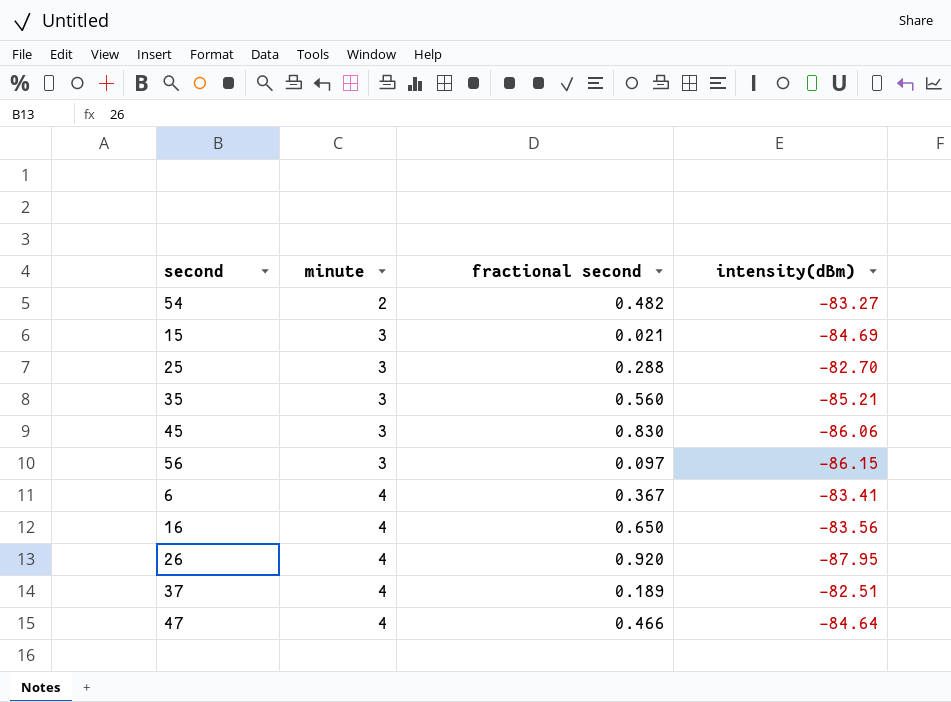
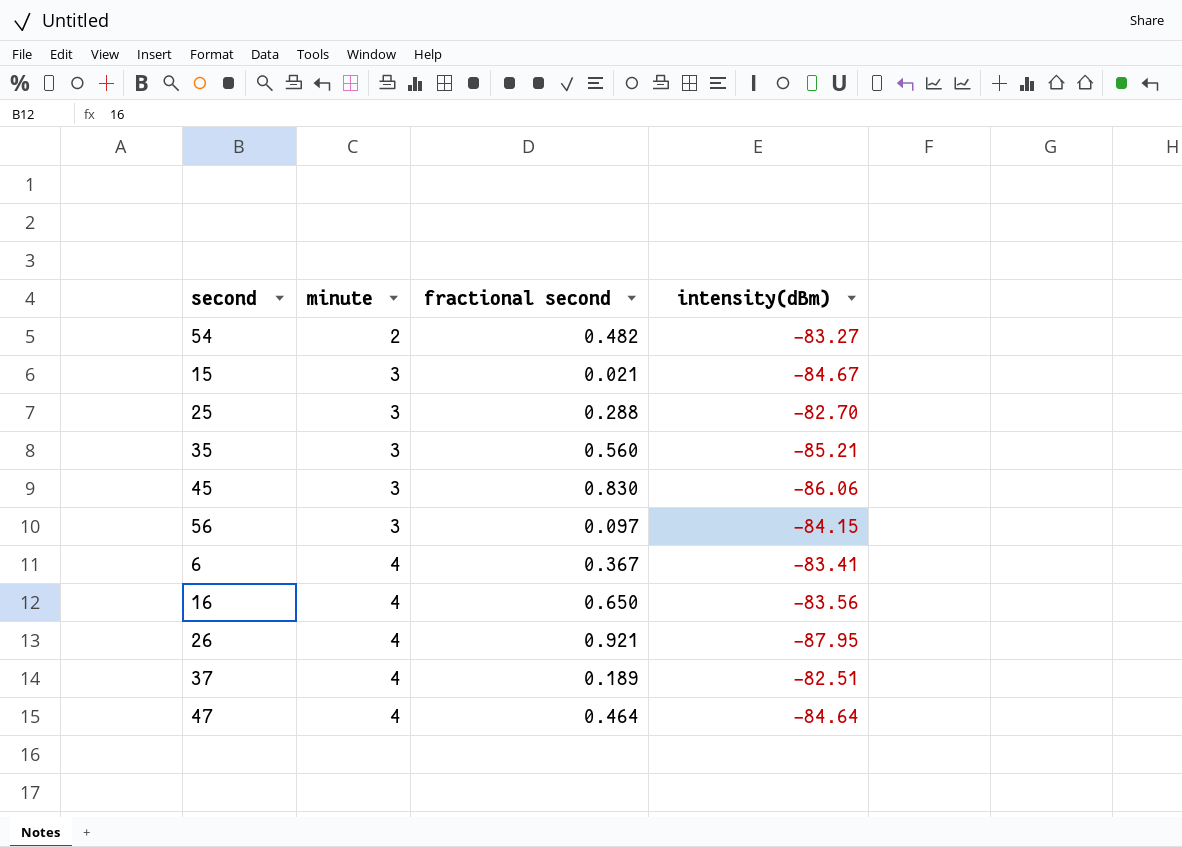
15 | intensity(dBm): -84.69 -> -84.67
56 | intensity(dBm): -86.15 -> -84.15
26 | fractional second: 0.920 -> 0.921
47 | fractional second: 0.466 -> 0.464

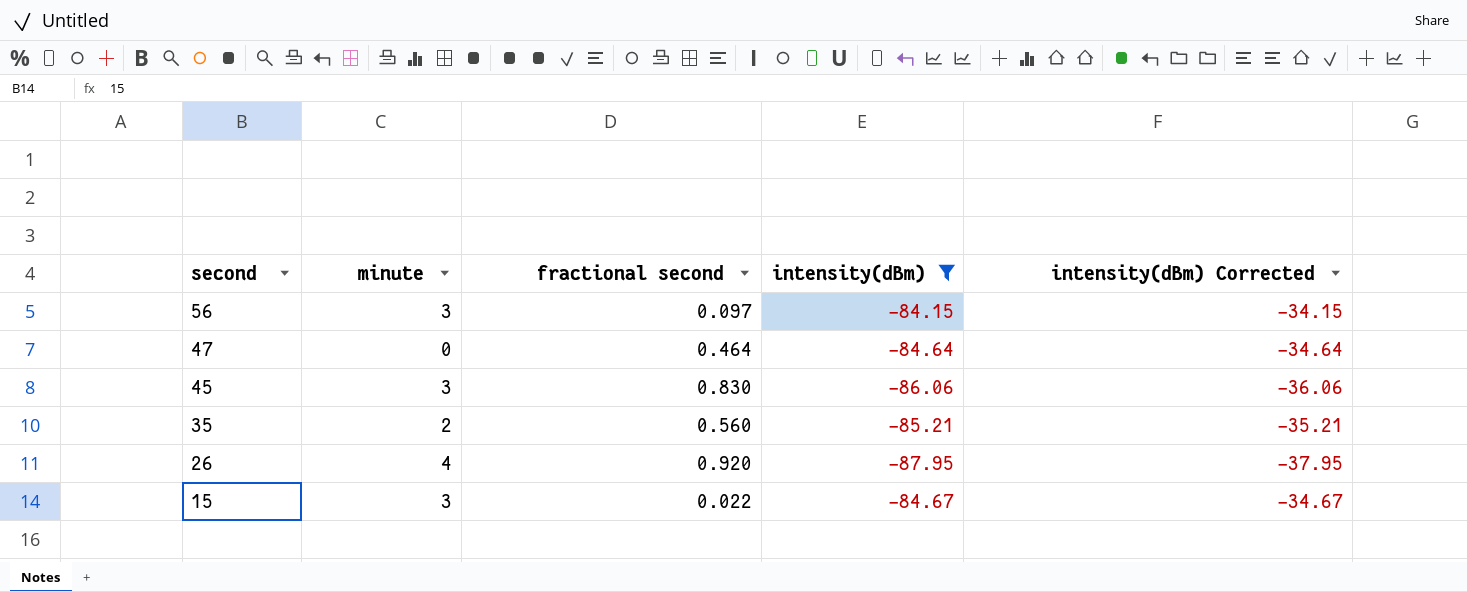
filter: none -> intensity(dBm) <= -84.15
row order: minute ascending -> second descending
column intensity(dBm) Corrected | formula: none -> [intensity(dBm)] + 50
47 | minute: 4 -> 0
35 | minute: 3 -> 2
26 | fractional second: 0.921 -> 0.920
15 | fractional second: 0.021 -> 0.022

